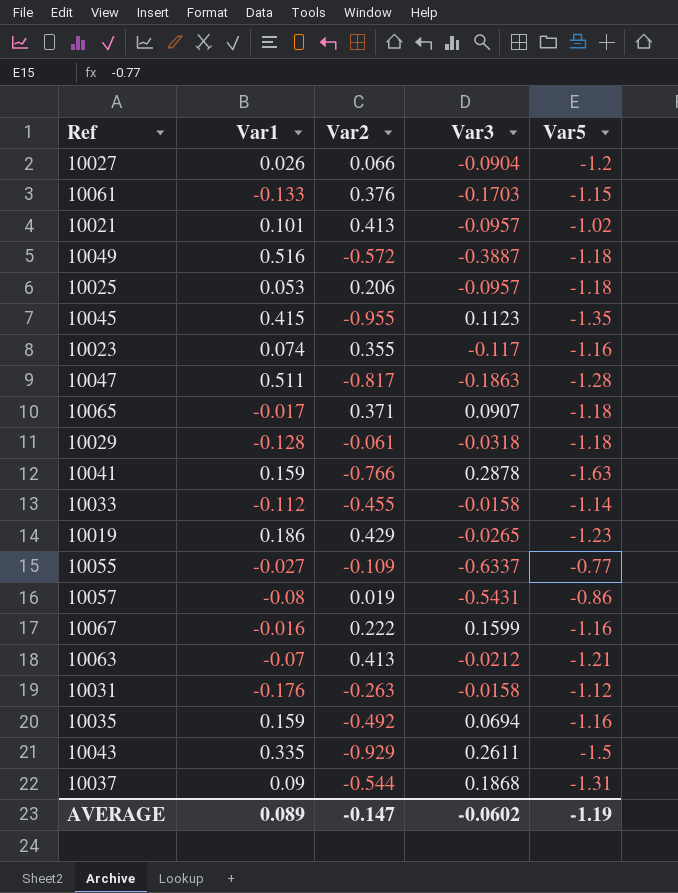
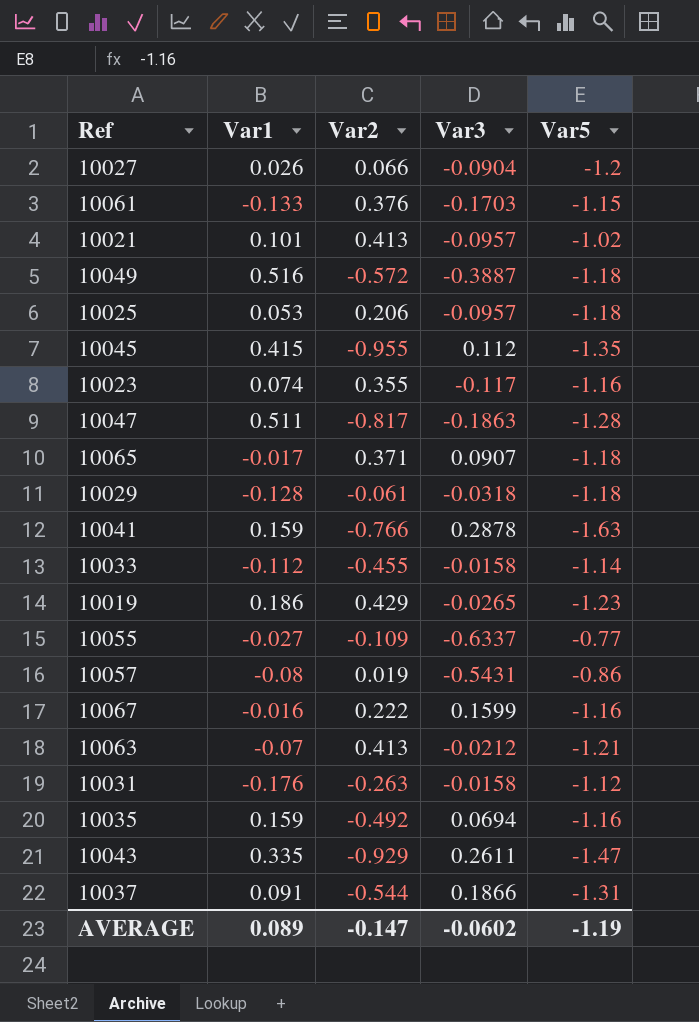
10045 | Var3: 0.1123 -> 0.112
10043 | Var5: -1.5 -> -1.47
10037 | Var1: 0.09 -> 0.091
10037 | Var3: 0.1868 -> 0.1866

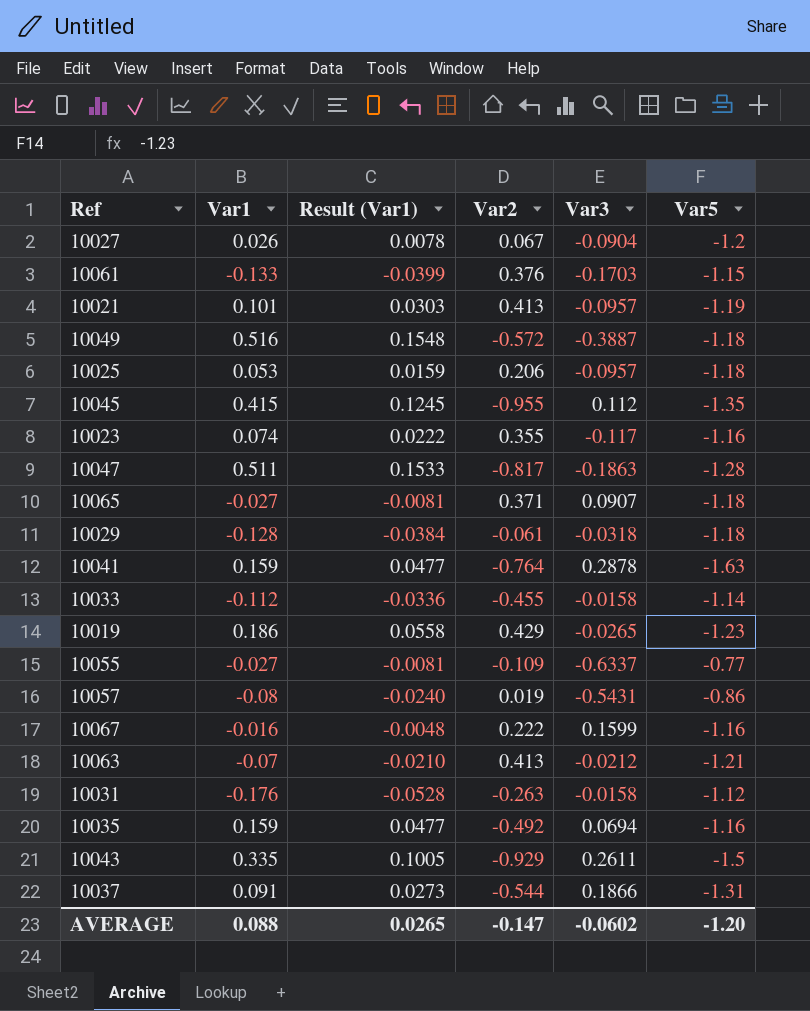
column Result (Var1) | formula: none -> [Var1] * 0.3
10027 | Var2: 0.066 -> 0.067
10021 | Var5: -1.02 -> -1.19
10065 | Var1: -0.017 -> -0.027
10041 | Var2: -0.766 -> -0.764
10043 | Var5: -1.47 -> -1.5
AVERAGE | Var1: 0.089 -> 0.088
AVERAGE | Var5: -1.19 -> -1.20

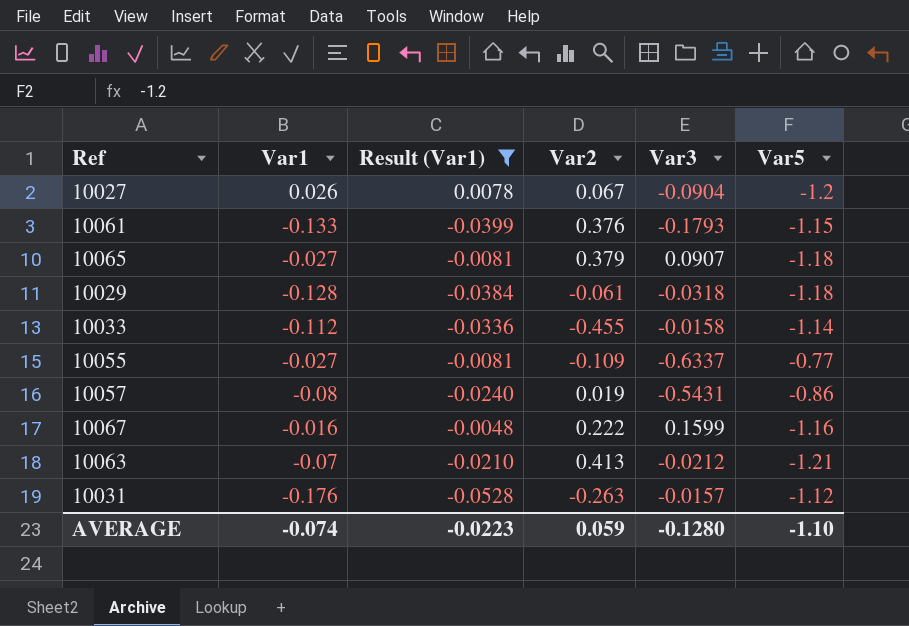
filter: none -> Result (Var1) <= 0.0078
10061 | Var3: -0.1703 -> -0.1793
10065 | Var2: 0.371 -> 0.379
10031 | Var3: -0.0158 -> -0.0157
AVERAGE | Var1: 0.088 -> -0.074
AVERAGE | Result (Var1): 0.0265 -> -0.0223
AVERAGE | Var2: -0.147 -> 0.059
AVERAGE | Var3: -0.0602 -> -0.1280
AVERAGE | Var5: -1.20 -> -1.10

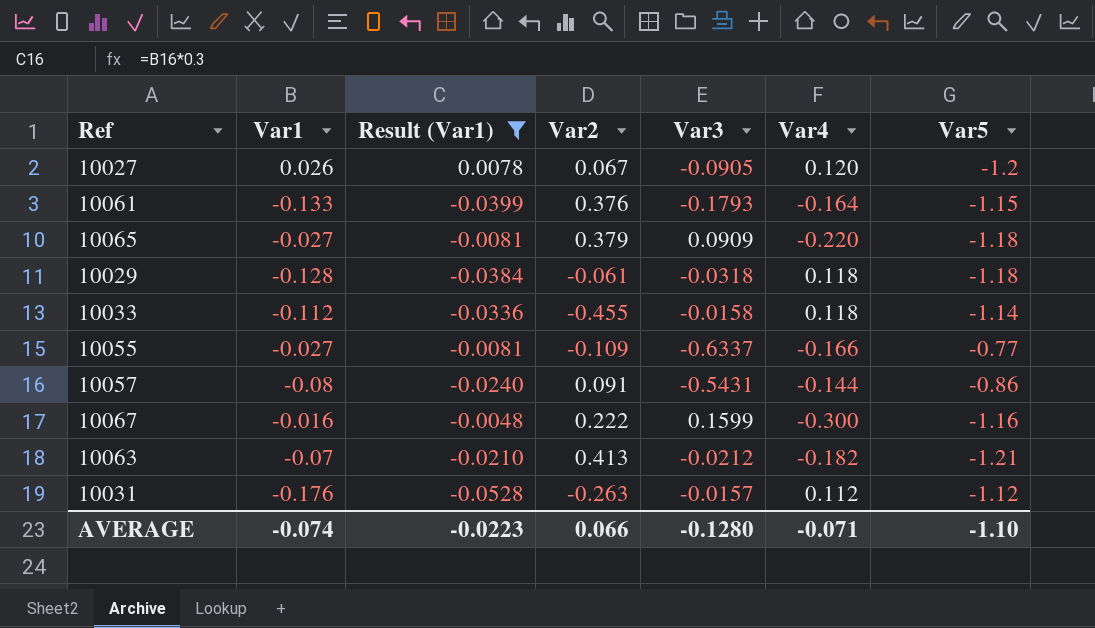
column Var4 | position: none -> 6
10027 | Var3: -0.0904 -> -0.0905
10065 | Var3: 0.0907 -> 0.0909
10057 | Var2: 0.019 -> 0.091
AVERAGE | Var2: 0.059 -> 0.066

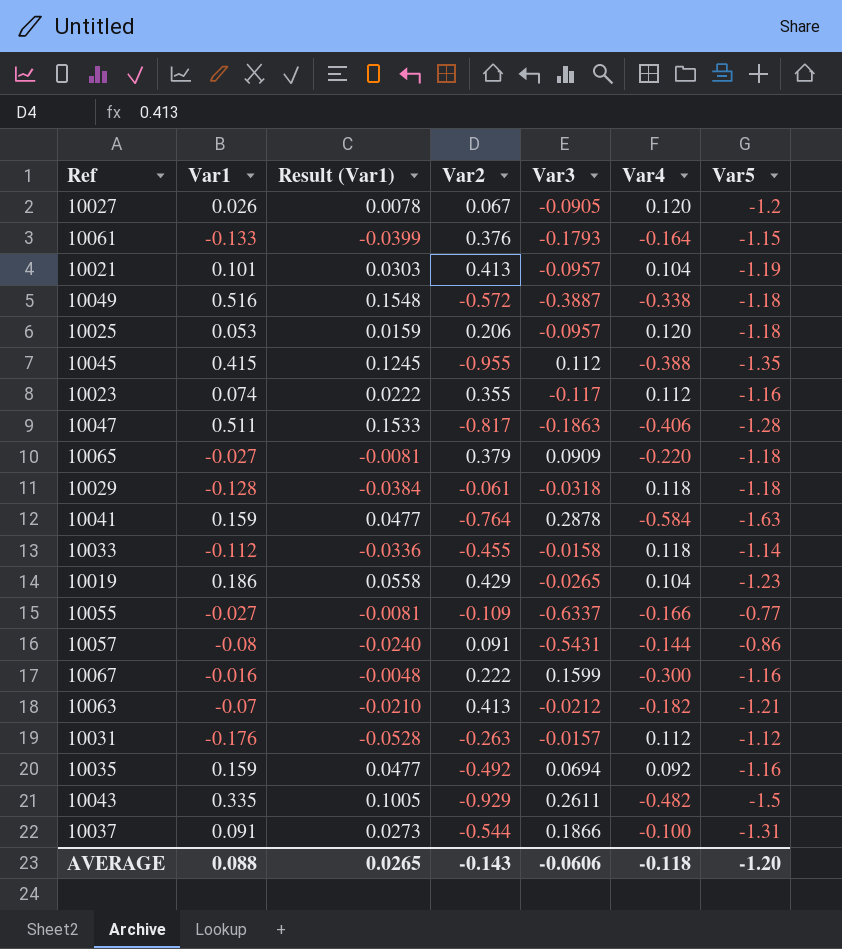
filter: Result (Var1) <= 0.0078 -> none
AVERAGE | Var1: -0.074 -> 0.088
AVERAGE | Result (Var1): -0.0223 -> 0.0265
AVERAGE | Var2: 0.066 -> -0.143
AVERAGE | Var3: -0.1280 -> -0.0606
AVERAGE | Var4: -0.071 -> -0.118
AVERAGE | Var5: -1.10 -> -1.20

